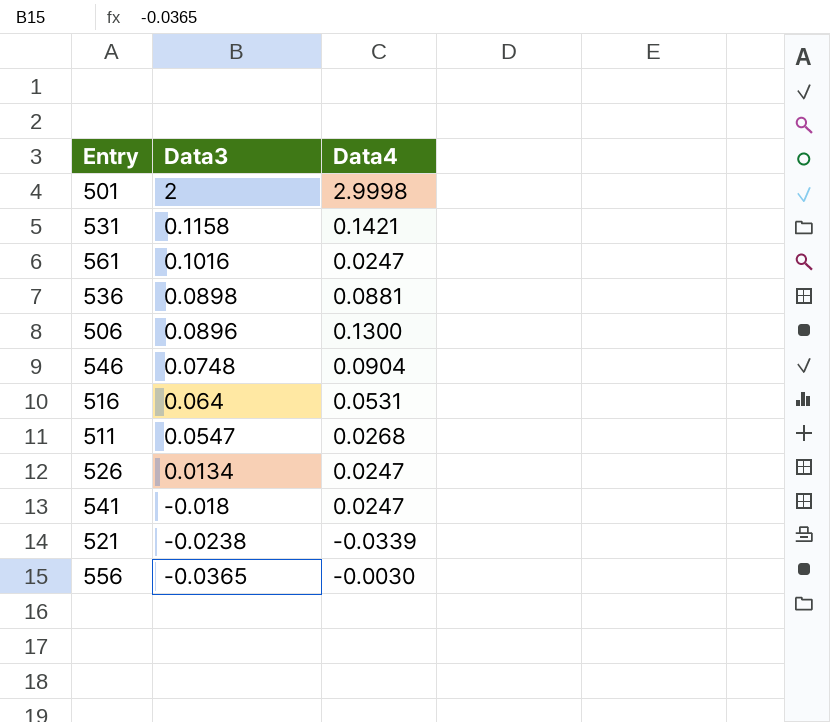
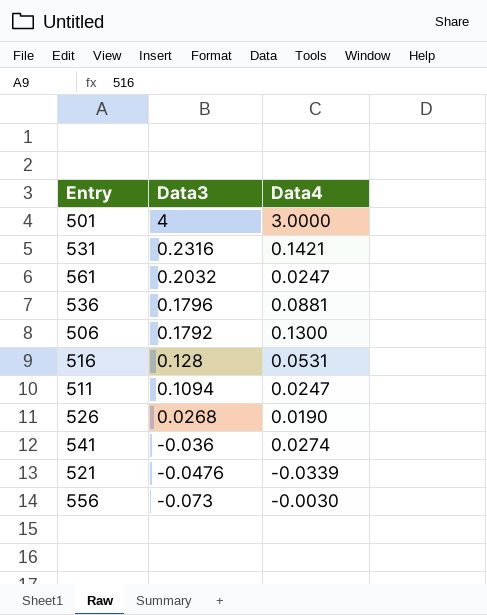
row 546: 0.0748 | 0.0904 -> none
501 | Data3: 2 -> 4
501 | Data4: 2.9998 -> 3.0000
531 | Data3: 0.1158 -> 0.2316
561 | Data3: 0.1016 -> 0.2032
536 | Data3: 0.0898 -> 0.1796
506 | Data3: 0.0896 -> 0.1792
516 | Data3: 0.064 -> 0.128
511 | Data3: 0.0547 -> 0.1094
511 | Data4: 0.0268 -> 0.0247
526 | Data3: 0.0134 -> 0.0268
526 | Data4: 0.0247 -> 0.0190
541 | Data3: -0.018 -> -0.036
541 | Data4: 0.0247 -> 0.0274
521 | Data3: -0.0238 -> -0.0476
556 | Data3: -0.0365 -> -0.073

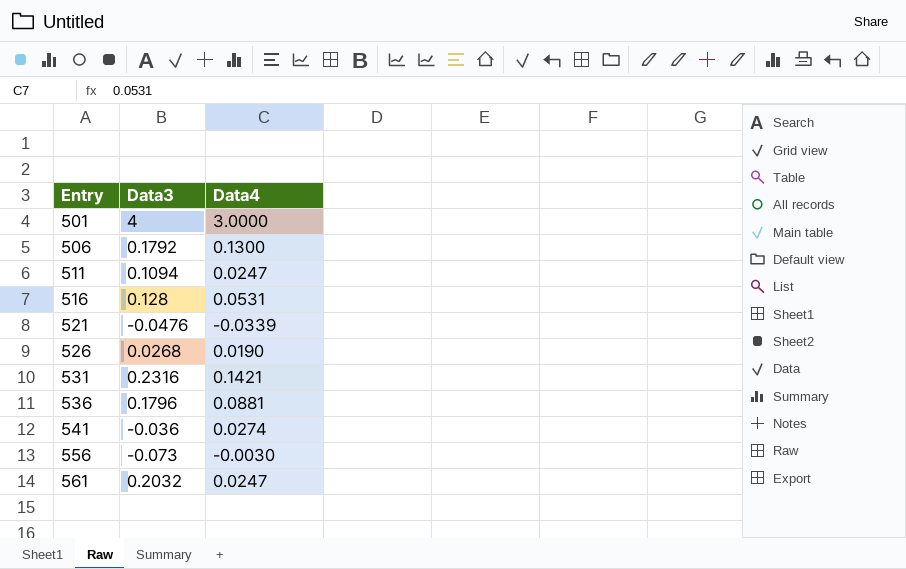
row order: Data3 descending -> Entry ascending

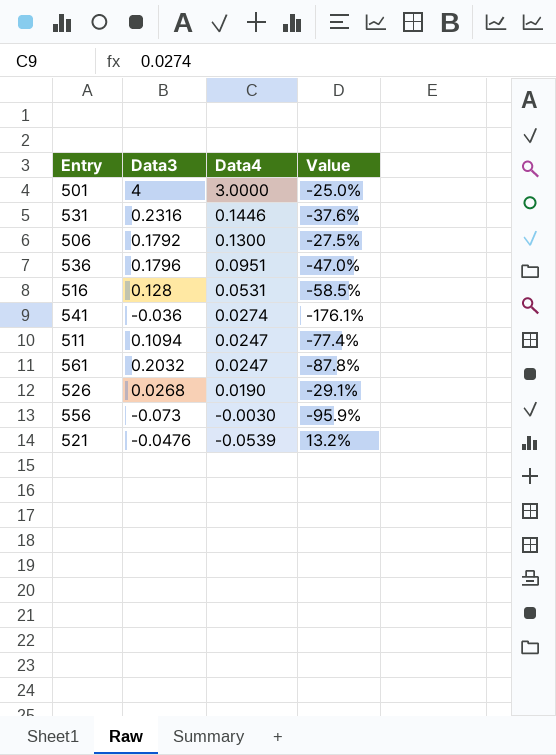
row order: Entry ascending -> Data4 descending
column Value | formula: none -> ([Data4] - [Data3]) / [Data3]
531 | Data4: 0.1421 -> 0.1446
536 | Data4: 0.0881 -> 0.0951
521 | Data4: -0.0339 -> -0.0539

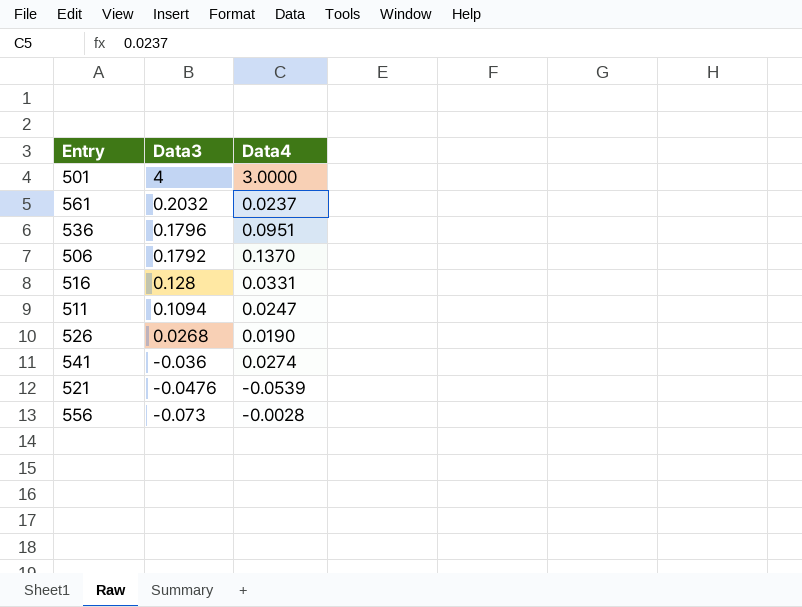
row order: Data4 descending -> Data3 descending
column Value | formula: ([Data4] - [Data3]) / [Data3] -> none
row 531: 0.2316 | 0.1446 | -37.6% -> none
561 | Data4: 0.0247 -> 0.0237
506 | Data4: 0.1300 -> 0.1370
516 | Data4: 0.0531 -> 0.0331
556 | Data4: -0.0030 -> -0.0028

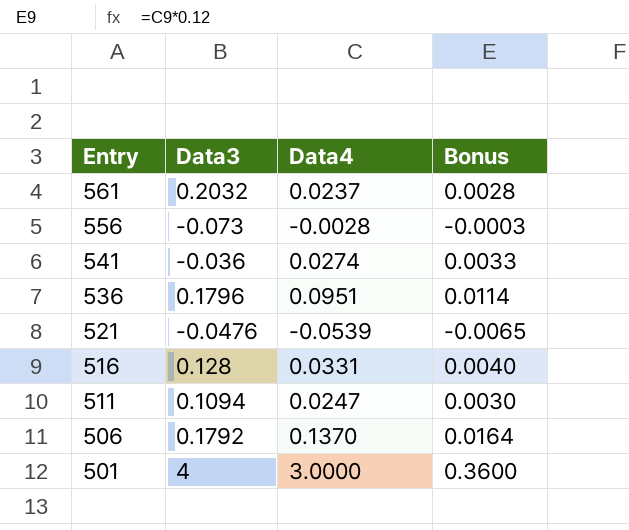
row order: Data3 descending -> Entry descending
column Bonus | formula: none -> [Data4] * 0.12
row 526: 0.0268 | 0.0190 -> none

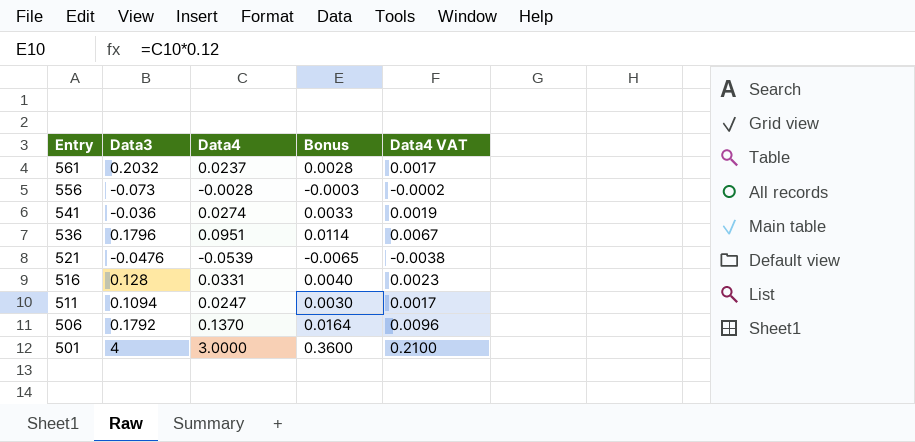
column Data4 VAT | formula: none -> [Data4] * 0.07

